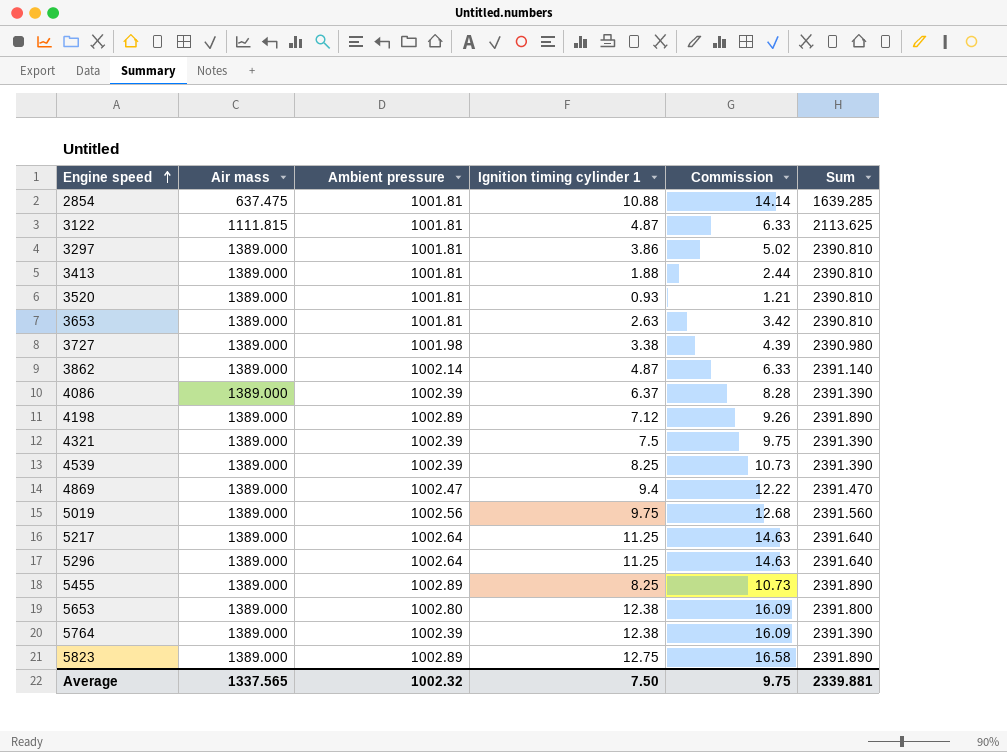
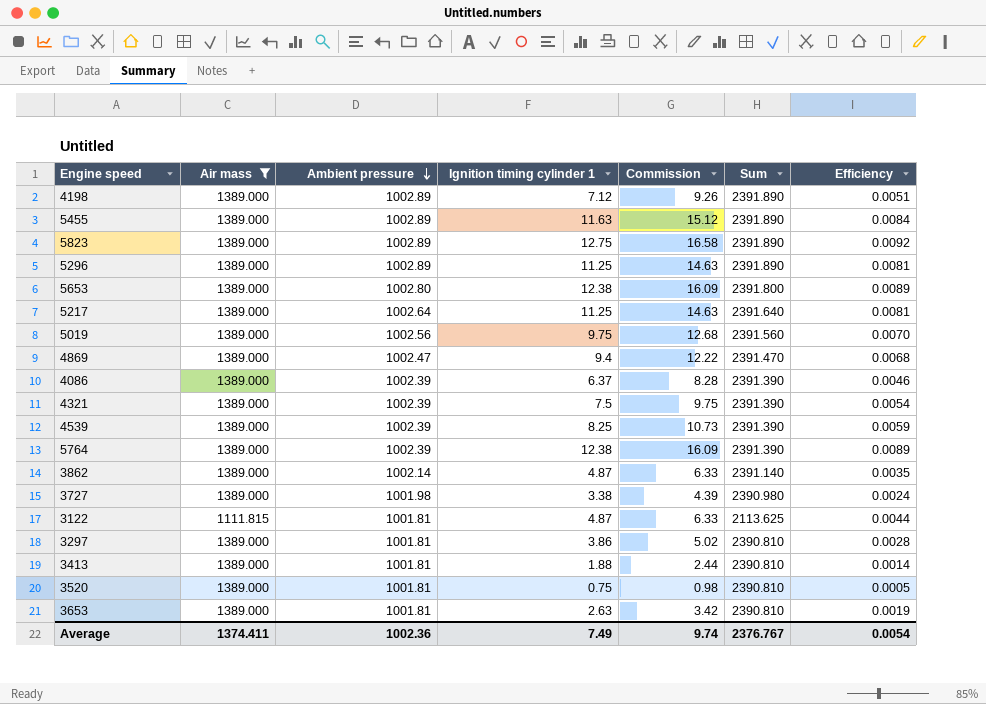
filter: none -> Air mass != 637.475
row order: Engine speed ascending -> Ambient pressure descending
column Efficiency | formula: none -> [Ignition timing cylinder 1] / [Air mass]
5455 | Ignition timing cylinder 1: 8.25 -> 11.63
5455 | Commission: 10.73 -> 15.12
5296 | Ambient pressure: 1002.64 -> 1002.89
5296 | Sum: 2391.640 -> 2391.890
3520 | Ignition timing cylinder 1: 0.93 -> 0.75
3520 | Commission: 1.21 -> 0.98
Average | Air mass: 1337.565 -> 1374.411
Average | Ambient pressure: 1002.32 -> 1002.36
Average | Ignition timing cylinder 1: 7.50 -> 7.49
Average | Commission: 9.75 -> 9.74
Average | Sum: 2339.881 -> 2376.767

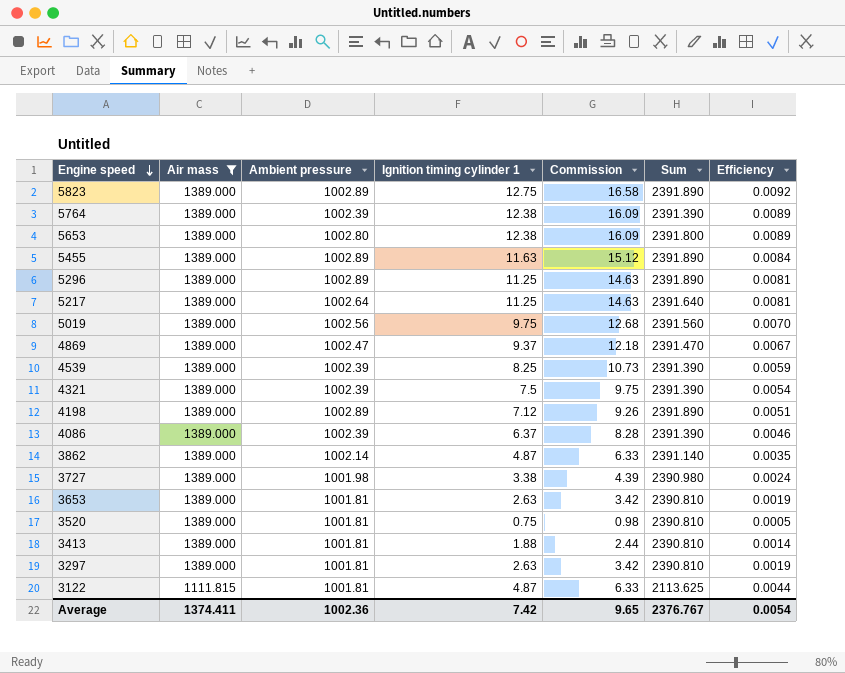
row order: Ambient pressure descending -> Engine speed descending
4869 | Ignition timing cylinder 1: 9.4 -> 9.37
4869 | Commission: 12.22 -> 12.18
4869 | Efficiency: 0.0068 -> 0.0067
3297 | Ignition timing cylinder 1: 3.86 -> 2.63
3297 | Commission: 5.02 -> 3.42
3297 | Efficiency: 0.0028 -> 0.0019
Average | Ignition timing cylinder 1: 7.49 -> 7.42
Average | Commission: 9.74 -> 9.65

